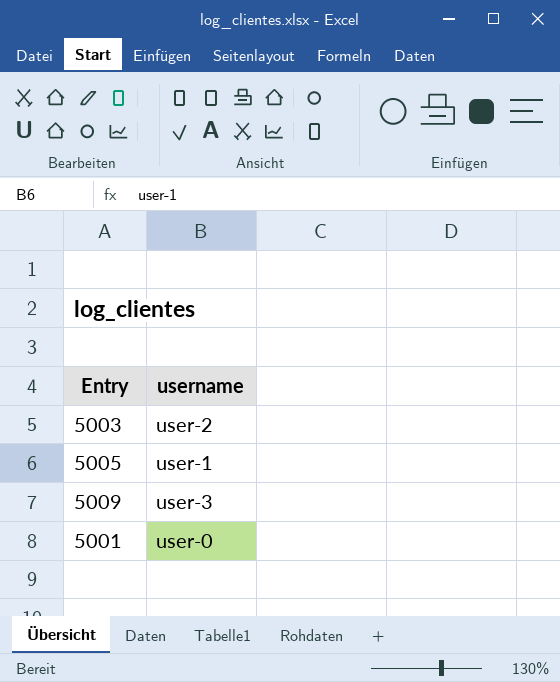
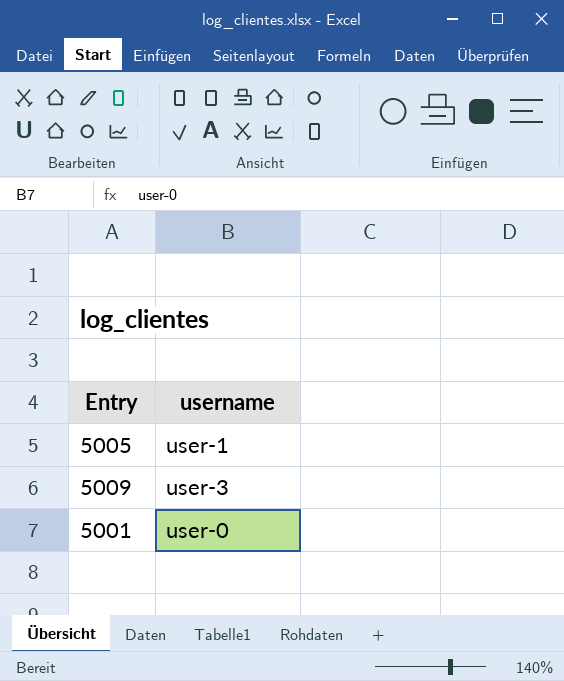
row 5003: user-2 -> none

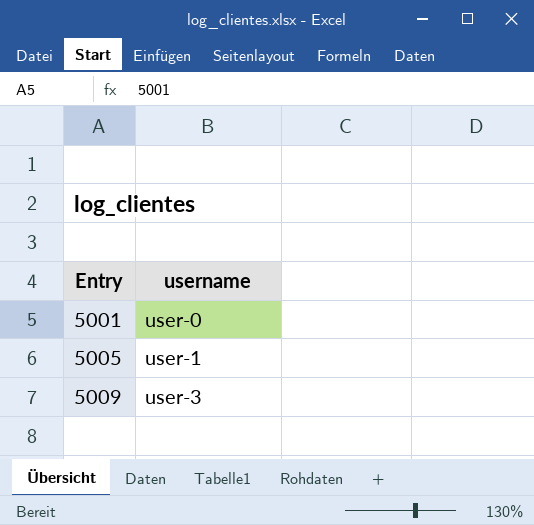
row order: none -> Entry ascending

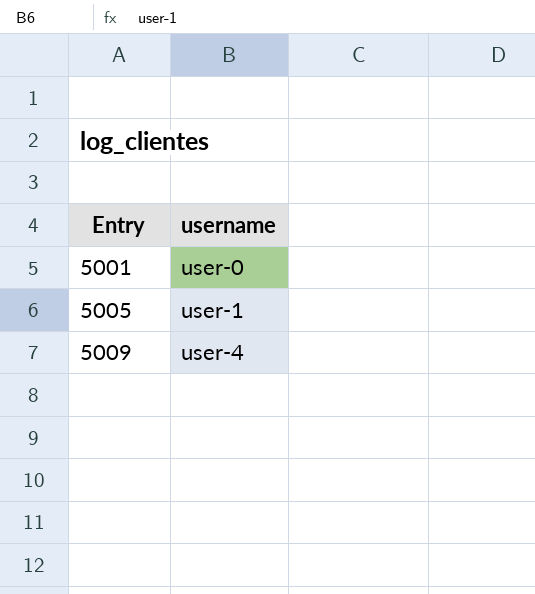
5009 | username: user-3 -> user-4

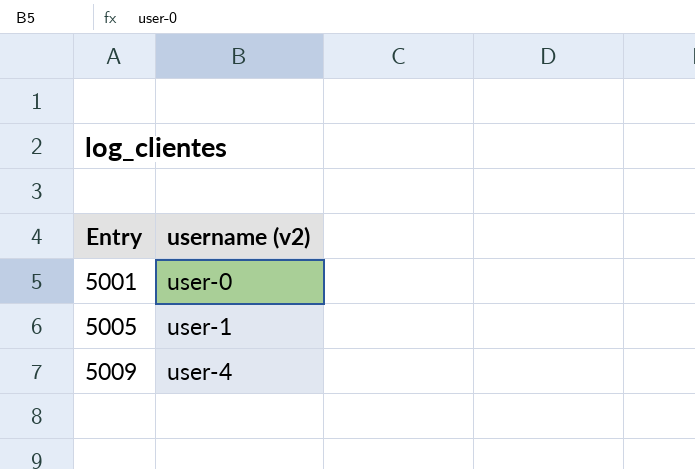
column name: username -> username (v2)

